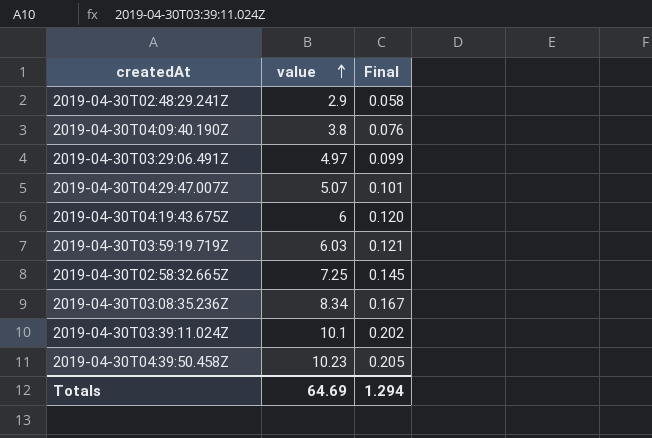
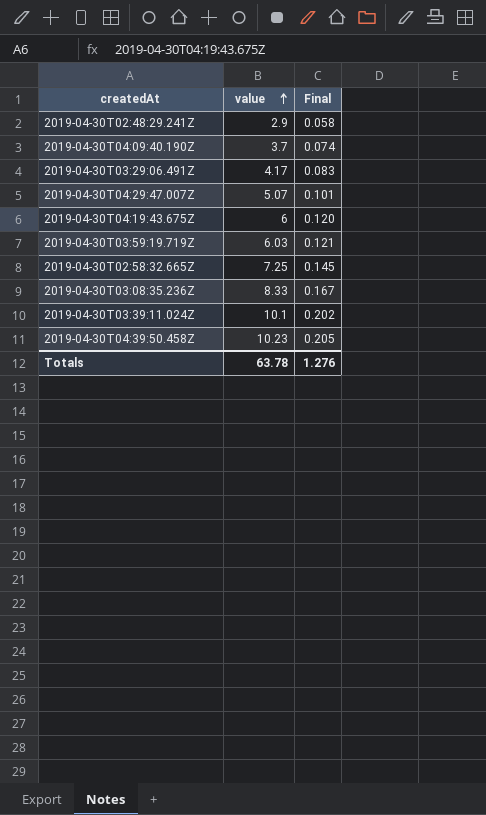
2019-04-30T04:09:40.190Z | value: 3.8 -> 3.7
2019-04-30T04:09:40.190Z | Final: 0.076 -> 0.074
2019-04-30T03:29:06.491Z | value: 4.97 -> 4.17
2019-04-30T03:29:06.491Z | Final: 0.099 -> 0.083
2019-04-30T03:08:35.236Z | value: 8.34 -> 8.33
Totals | value: 64.69 -> 63.78
Totals | Final: 1.294 -> 1.276

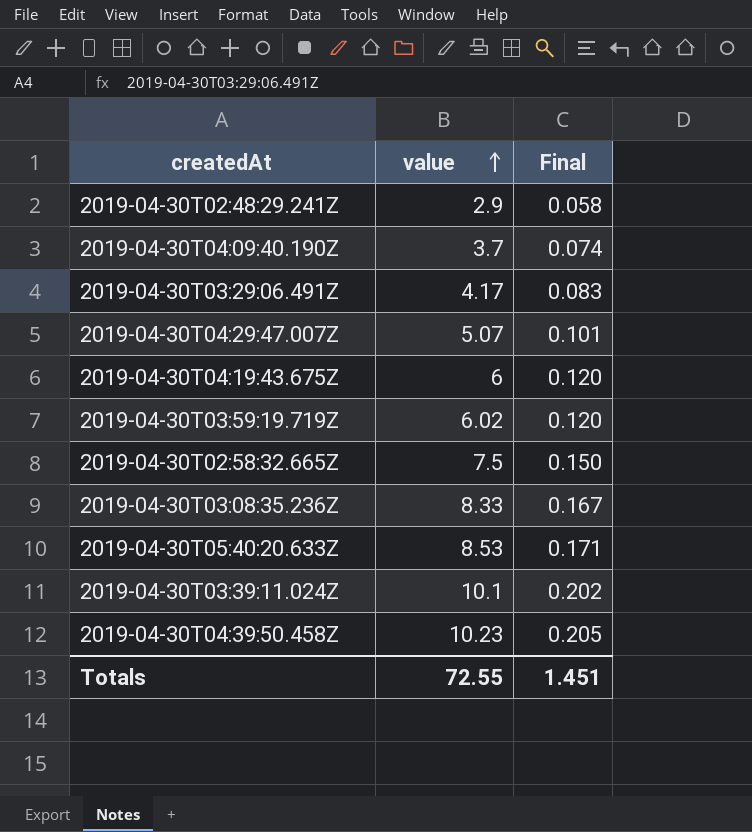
2019-04-30T03:59:19.719Z | value: 6.03 -> 6.02
2019-04-30T03:59:19.719Z | Final: 0.121 -> 0.120
2019-04-30T02:58:32.665Z | value: 7.25 -> 7.5
2019-04-30T02:58:32.665Z | Final: 0.145 -> 0.150
row 2019-04-30T05:40:20.633Z: none -> 8.53 | 0.171
Totals | value: 63.78 -> 72.55
Totals | Final: 1.276 -> 1.451

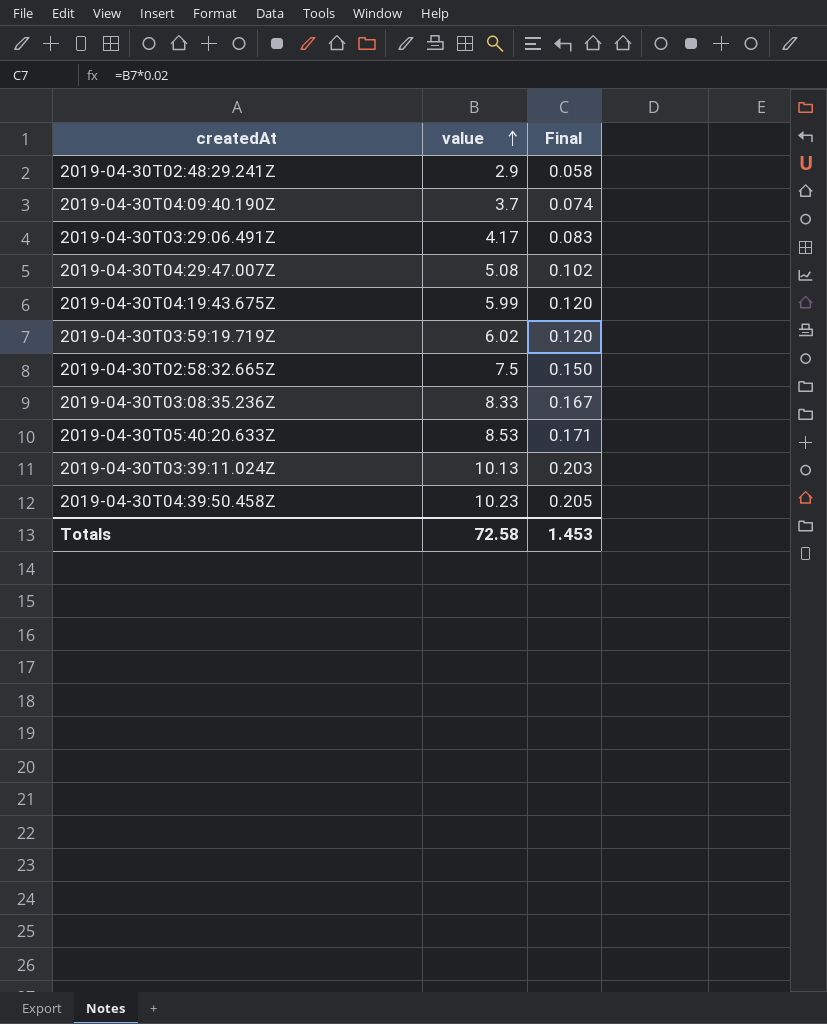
2019-04-30T04:29:47.007Z | value: 5.07 -> 5.08
2019-04-30T04:29:47.007Z | Final: 0.101 -> 0.102
2019-04-30T04:19:43.675Z | value: 6 -> 5.99
2019-04-30T03:39:11.024Z | value: 10.1 -> 10.13
2019-04-30T03:39:11.024Z | Final: 0.202 -> 0.203
Totals | value: 72.55 -> 72.58
Totals | Final: 1.451 -> 1.453

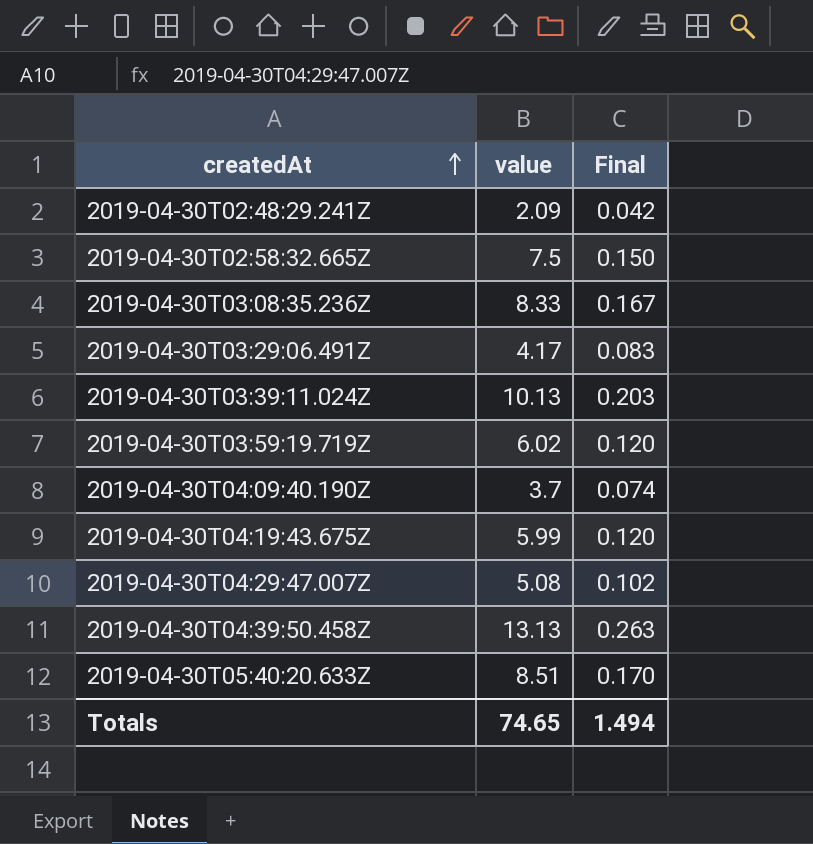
row order: value ascending -> createdAt ascending
2019-04-30T02:48:29.241Z | value: 2.9 -> 2.09
2019-04-30T02:48:29.241Z | Final: 0.058 -> 0.042
2019-04-30T04:39:50.458Z | value: 10.23 -> 13.13
2019-04-30T04:39:50.458Z | Final: 0.205 -> 0.263
2019-04-30T05:40:20.633Z | value: 8.53 -> 8.51
2019-04-30T05:40:20.633Z | Final: 0.171 -> 0.170
Totals | value: 72.58 -> 74.65
Totals | Final: 1.453 -> 1.494

